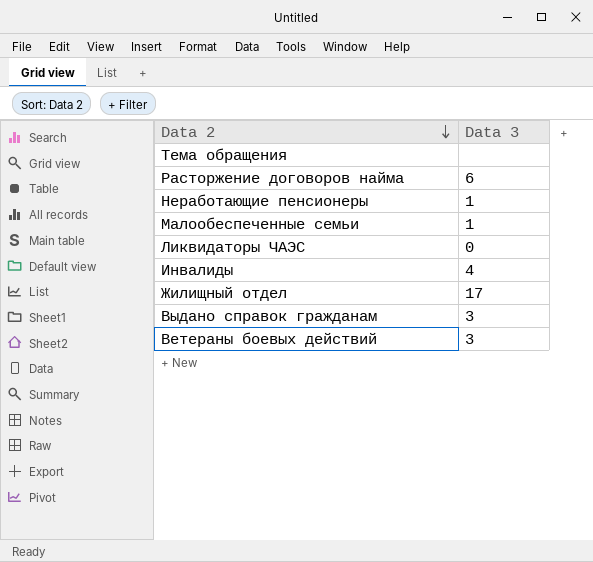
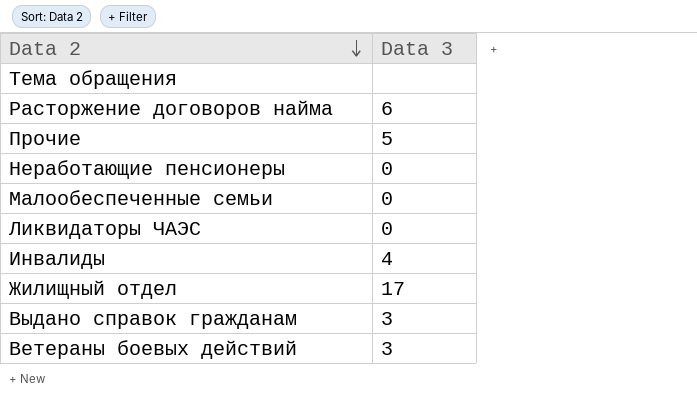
row Прочие: none -> 5
Неработающие пенсионеры | Data 3: 1 -> 0
Малообеспеченные семьи | Data 3: 1 -> 0

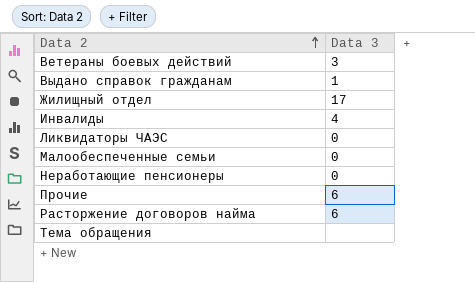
row order: Data 2 descending -> Data 2 ascending
Выдано справок гражданам | Data 3: 3 -> 1
Прочие | Data 3: 5 -> 6

